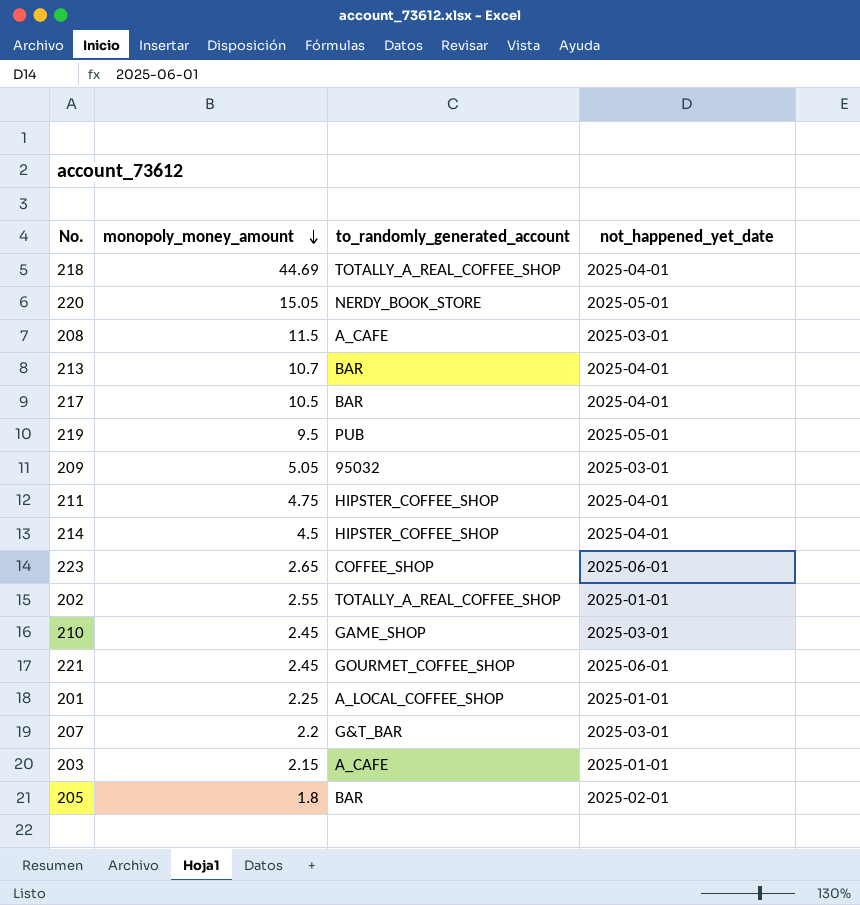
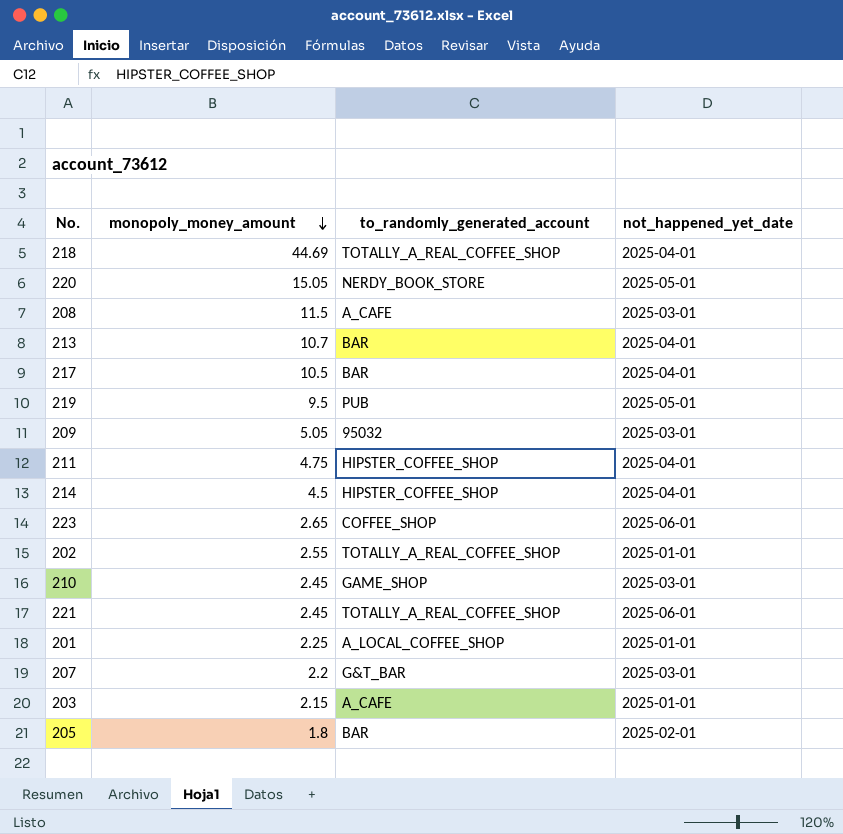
221 | to_randomly_generated_account: GOURMET_COFFEE_SHOP -> TOTALLY_A_REAL_COFFEE_SHOP

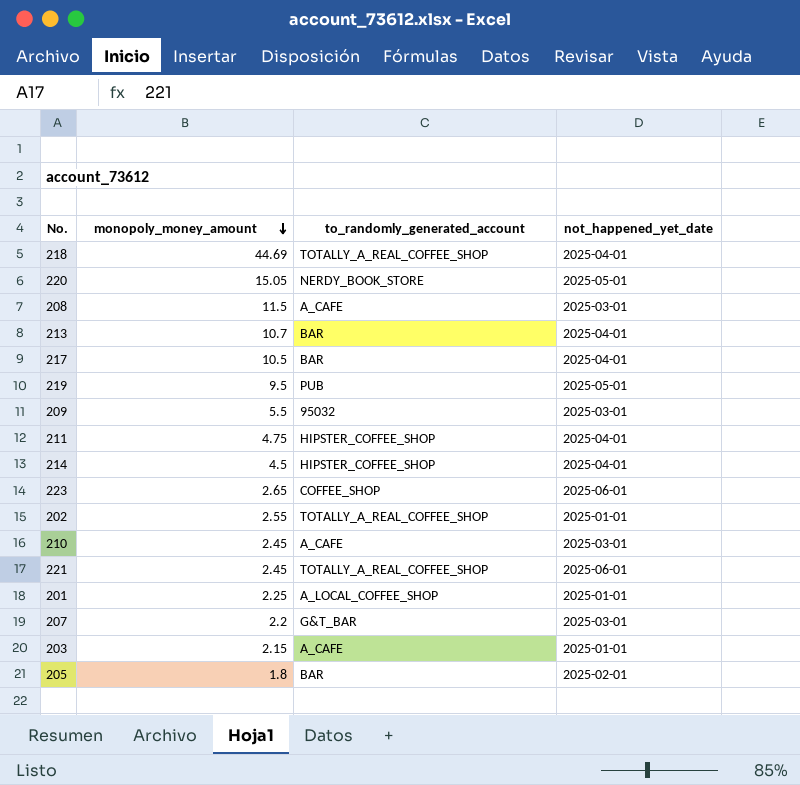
209 | monopoly_money_amount: 5.05 -> 5.5
210 | to_randomly_generated_account: GAME_SHOP -> A_CAFE

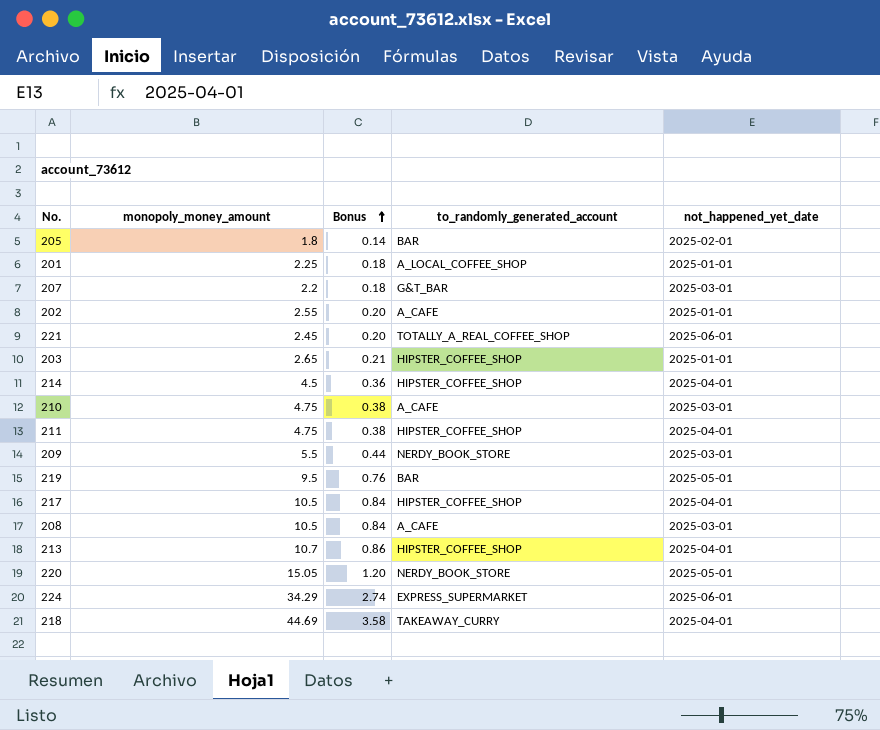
row order: monopoly_money_amount descending -> Bonus ascending
column Bonus | formula: none -> [monopoly_money_amount] * 0.08
row 223: 2.65 | COFFEE_SHOP | 2025-06-01 -> none
202 | to_randomly_generated_account: TOTALLY_A_REAL_COFFEE_SHOP -> A_CAFE
203 | monopoly_money_amount: 2.15 -> 2.65
203 | to_randomly_generated_account: A_CAFE -> HIPSTER_COFFEE_SHOP
210 | monopoly_money_amount: 2.45 -> 4.75
209 | to_randomly_generated_account: 95032 -> NERDY_BOOK_STORE
219 | to_randomly_generated_account: PUB -> BAR
217 | to_randomly_generated_account: BAR -> HIPSTER_COFFEE_SHOP
208 | monopoly_money_amount: 11.5 -> 10.5
213 | to_randomly_generated_account: BAR -> HIPSTER_COFFEE_SHOP
row 224: none -> 34.29 | 2.74 | EXPRESS_SUPERMARKET | 2025-06-01
218 | to_randomly_generated_account: TOTALLY_A_REAL_COFFEE_SHOP -> TAKEAWAY_CURRY

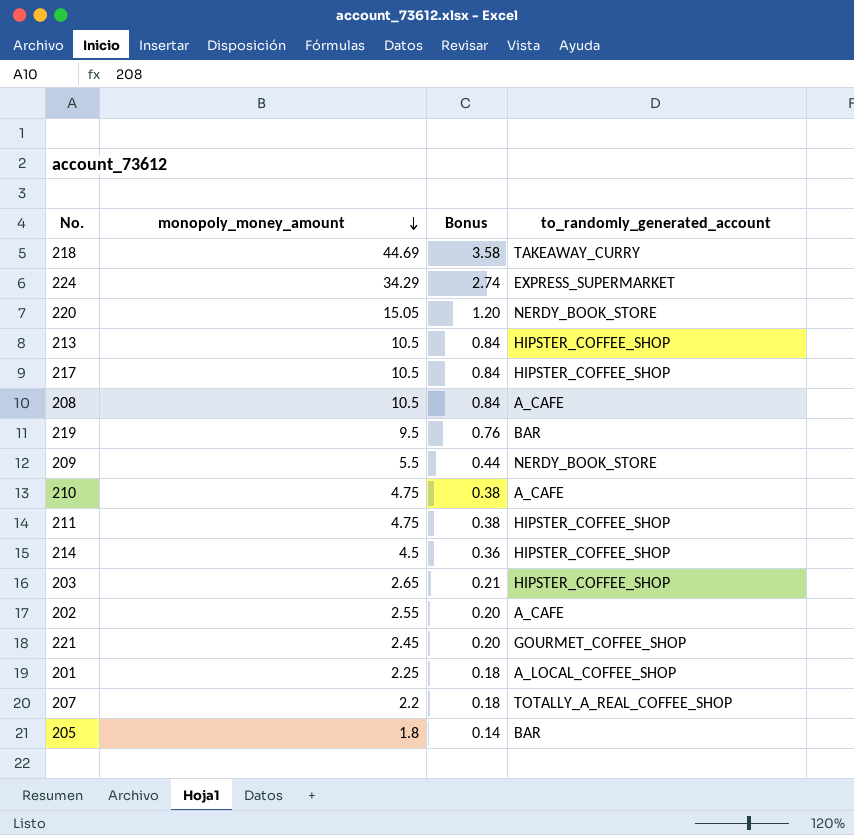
row order: Bonus ascending -> monopoly_money_amount descending
column not_happened_yet_date | position: 5 -> none
213 | monopoly_money_amount: 10.7 -> 10.5
213 | Bonus: 0.86 -> 0.84
221 | to_randomly_generated_account: TOTALLY_A_REAL_COFFEE_SHOP -> GOURMET_COFFEE_SHOP
207 | to_randomly_generated_account: G&T_BAR -> TOTALLY_A_REAL_COFFEE_SHOP

